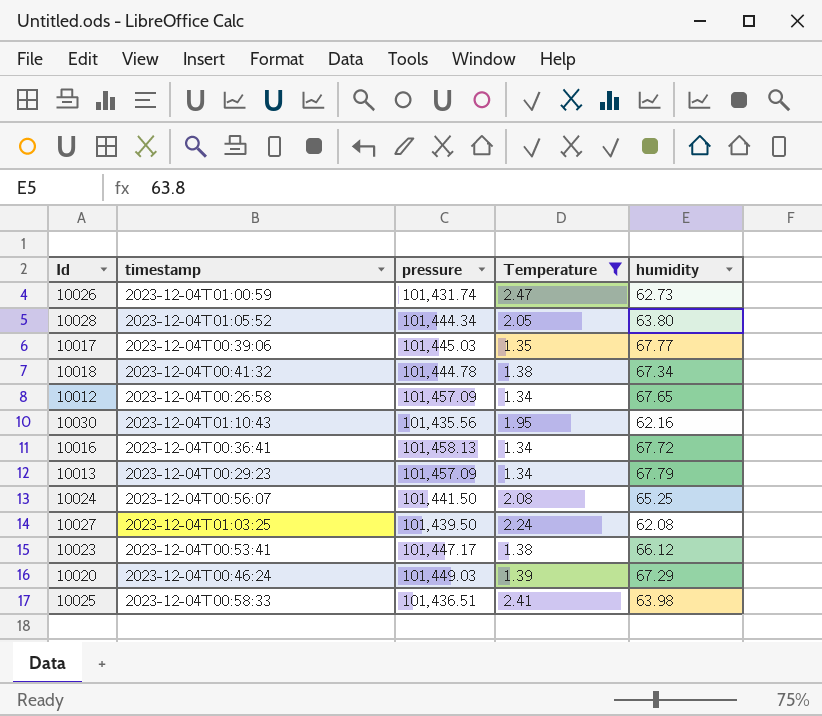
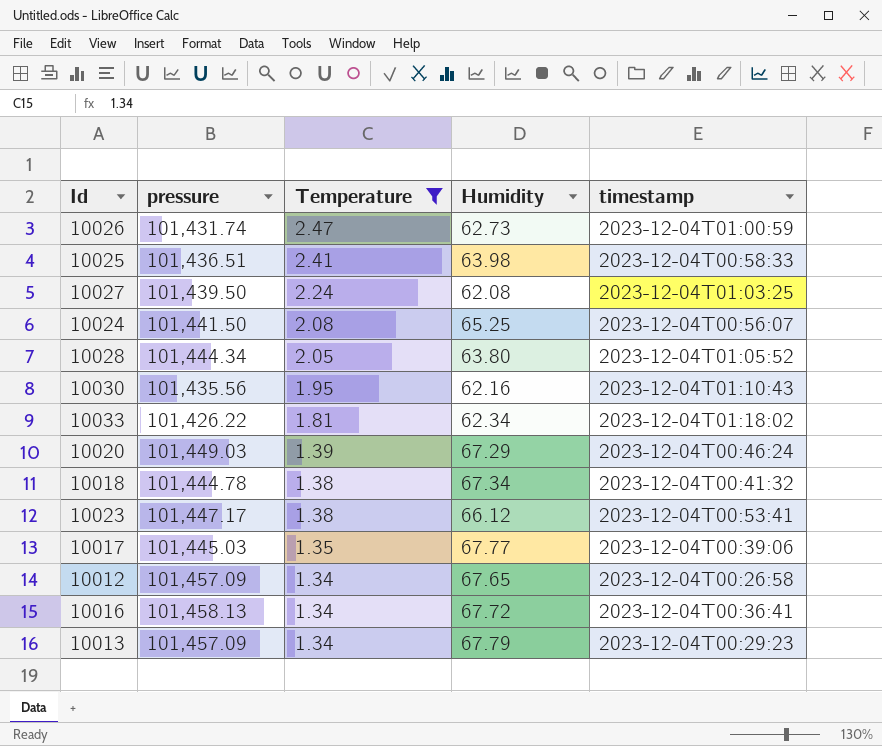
row order: none -> Temperature descending
column name: humidity -> Humidity
column timestamp | position: 2 -> 5
row 10033: none -> 101,426.22 | 1.81 | 62.34 | 2023-12-04T01:18:02

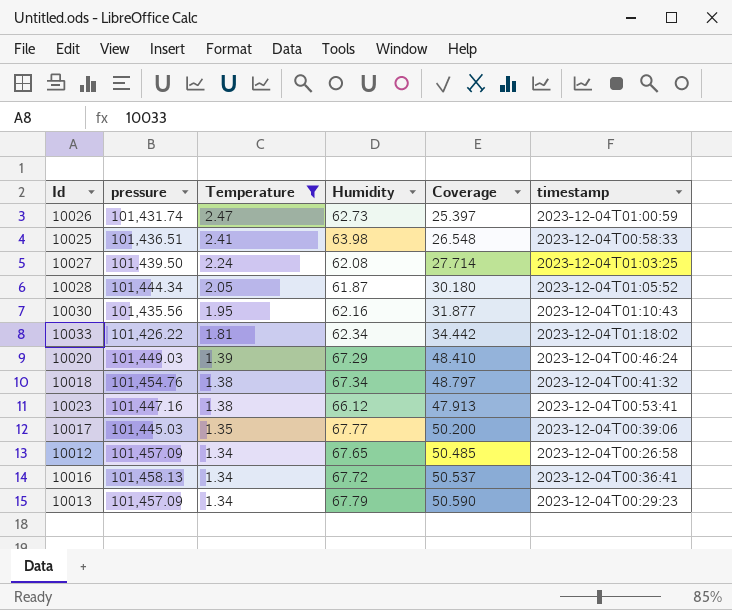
column Coverage | formula: none -> [Humidity] / [Temperature]
row 10024: 101,441.50 | 2.08 | 65.25 | 2023-12-04T00:56:07 -> none
10028 | Humidity: 63.80 -> 61.87
10018 | pressure: 101,444.78 -> 101,454.76
10023 | pressure: 101,447.17 -> 101,447.16

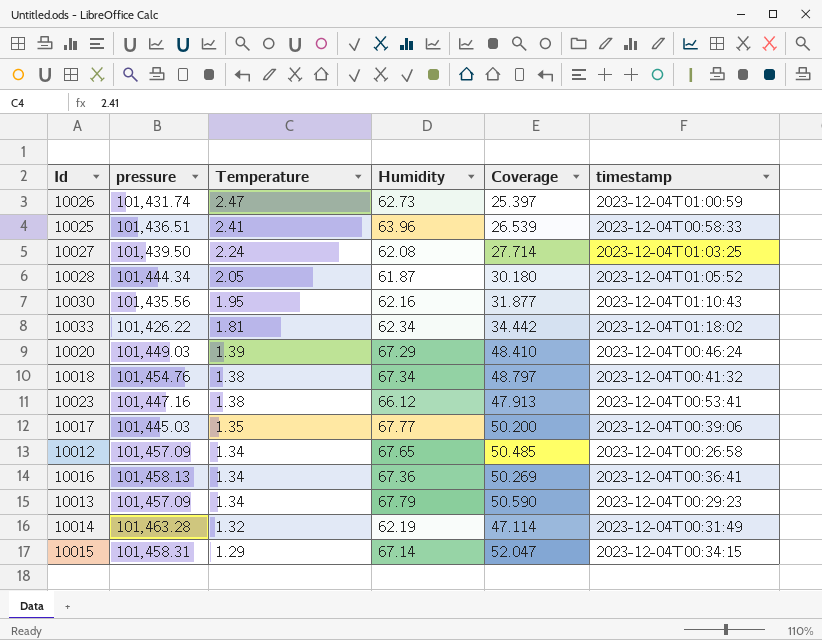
filter: Temperature >= 1.34 -> none
10025 | Humidity: 63.98 -> 63.96
10025 | Coverage: 26.548 -> 26.539
10016 | Humidity: 67.72 -> 67.36
10016 | Coverage: 50.537 -> 50.269

